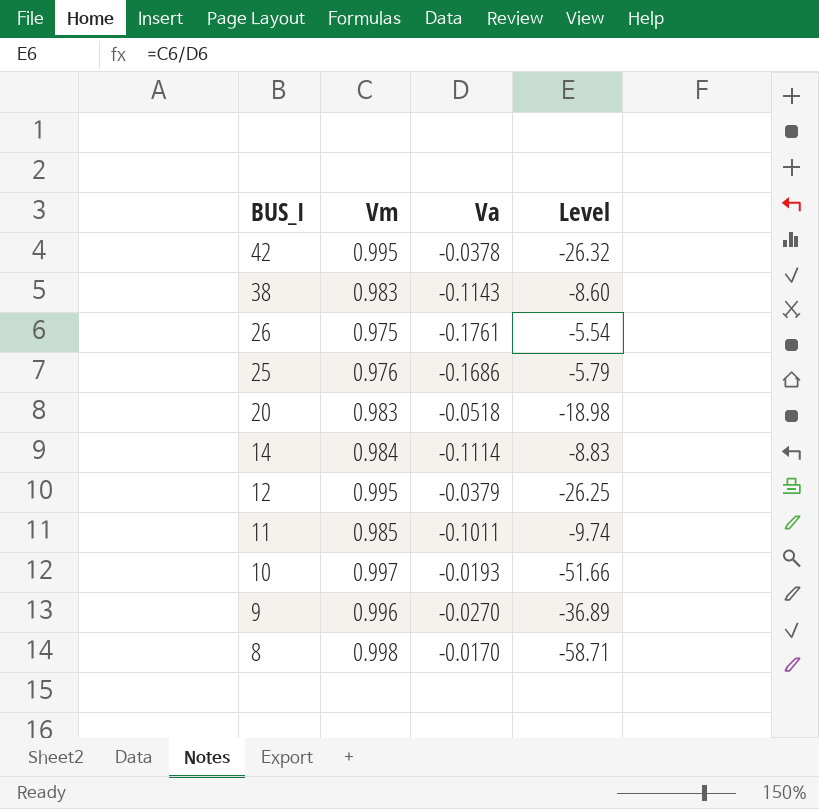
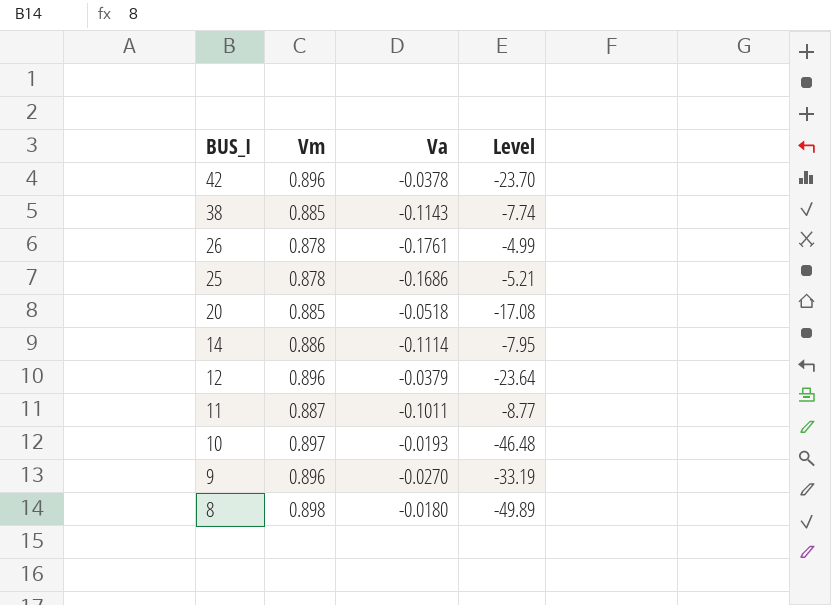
42 | Vm: 0.995 -> 0.896
42 | Level: -26.32 -> -23.70
38 | Vm: 0.983 -> 0.885
38 | Level: -8.60 -> -7.74
26 | Vm: 0.975 -> 0.878
26 | Level: -5.54 -> -4.99
25 | Vm: 0.976 -> 0.878
25 | Level: -5.79 -> -5.21
20 | Vm: 0.983 -> 0.885
20 | Level: -18.98 -> -17.08
14 | Vm: 0.984 -> 0.886
14 | Level: -8.83 -> -7.95
12 | Vm: 0.995 -> 0.896
12 | Level: -26.25 -> -23.64
11 | Vm: 0.985 -> 0.887
11 | Level: -9.74 -> -8.77
10 | Vm: 0.997 -> 0.897
10 | Level: -51.66 -> -46.48
9 | Vm: 0.996 -> 0.896
9 | Level: -36.89 -> -33.19
8 | Vm: 0.998 -> 0.898
8 | Va: -0.0170 -> -0.0180
8 | Level: -58.71 -> -49.89

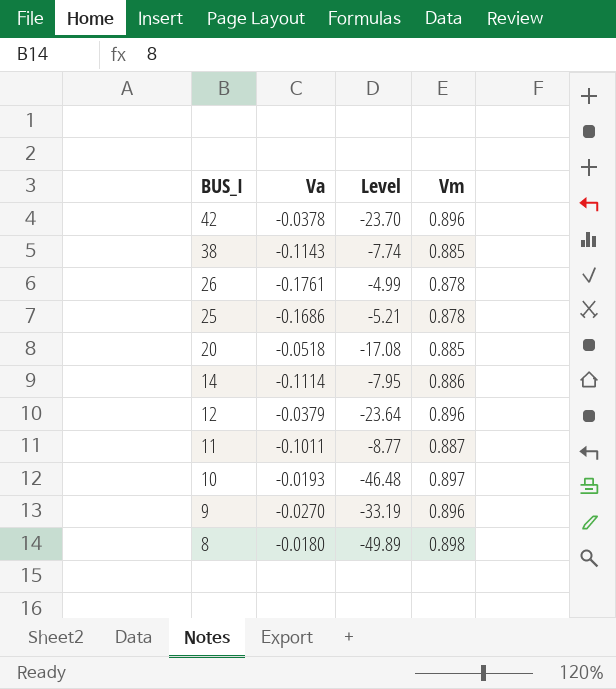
column Vm | position: 2 -> 4

